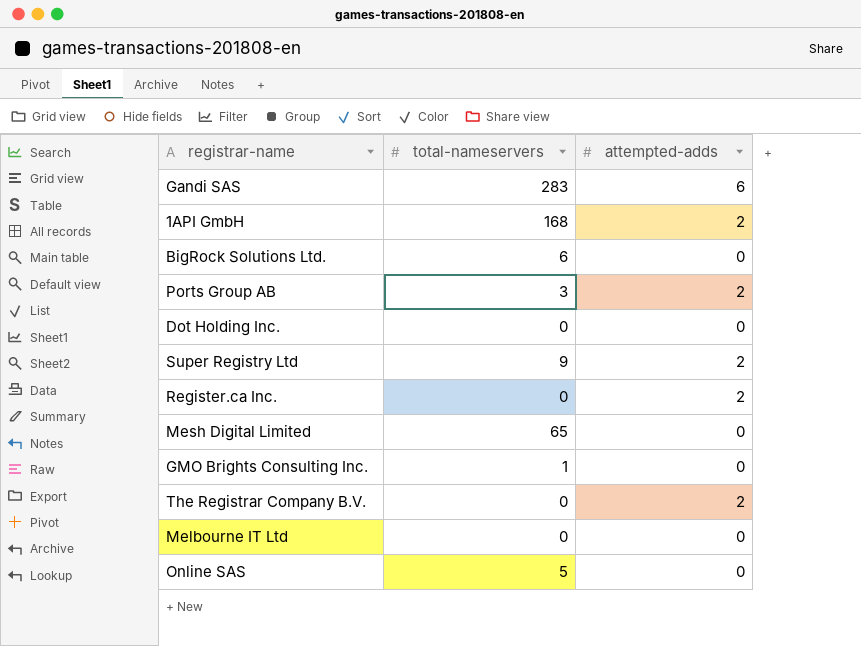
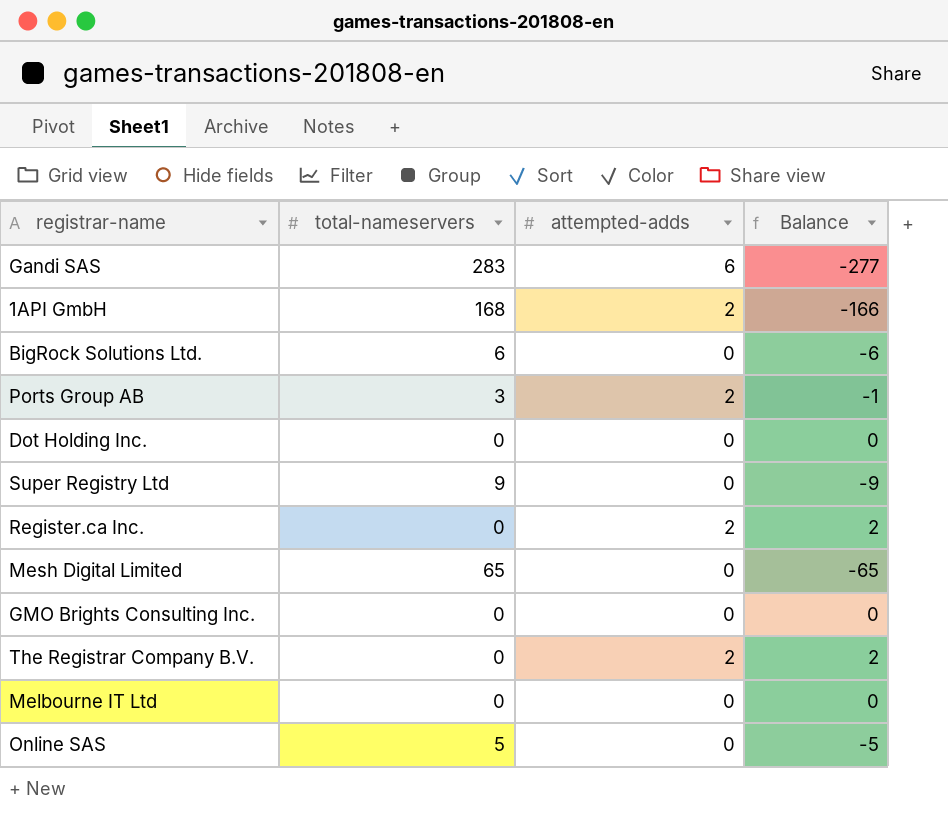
column Balance | formula: none -> [attempted-adds] - [total-nameservers]
Super Registry Ltd | attempted-adds: 2 -> 0
GMO Brights Consulting Inc. | total-nameservers: 1 -> 0

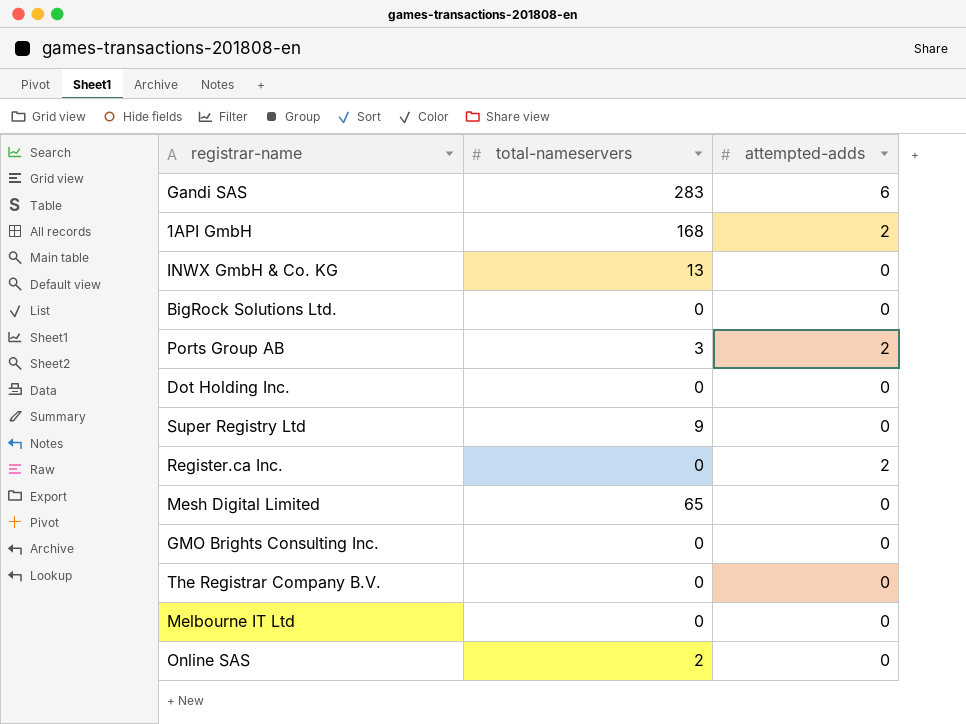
column Balance | formula: [attempted-adds] - [total-nameservers] -> none
row INWX GmbH & Co. KG: none -> 13 | 0
BigRock Solutions Ltd. | total-nameservers: 6 -> 0
The Registrar Company B.V. | attempted-adds: 2 -> 0
Online SAS | total-nameservers: 5 -> 2

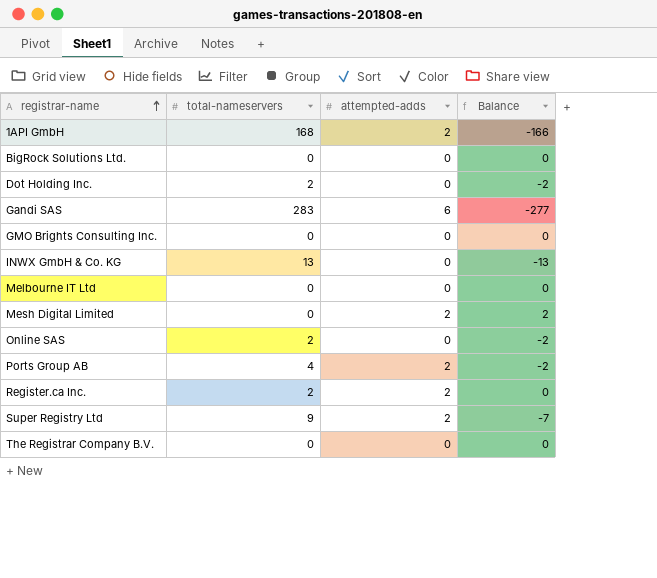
row order: none -> registrar-name ascending
column Balance | formula: none -> [attempted-adds] - [total-nameservers]
Dot Holding Inc. | total-nameservers: 0 -> 2
Mesh Digital Limited | total-nameservers: 65 -> 0
Mesh Digital Limited | attempted-adds: 0 -> 2
Ports Group AB | total-nameservers: 3 -> 4
Register.ca Inc. | total-nameservers: 0 -> 2
Super Registry Ltd | attempted-adds: 0 -> 2

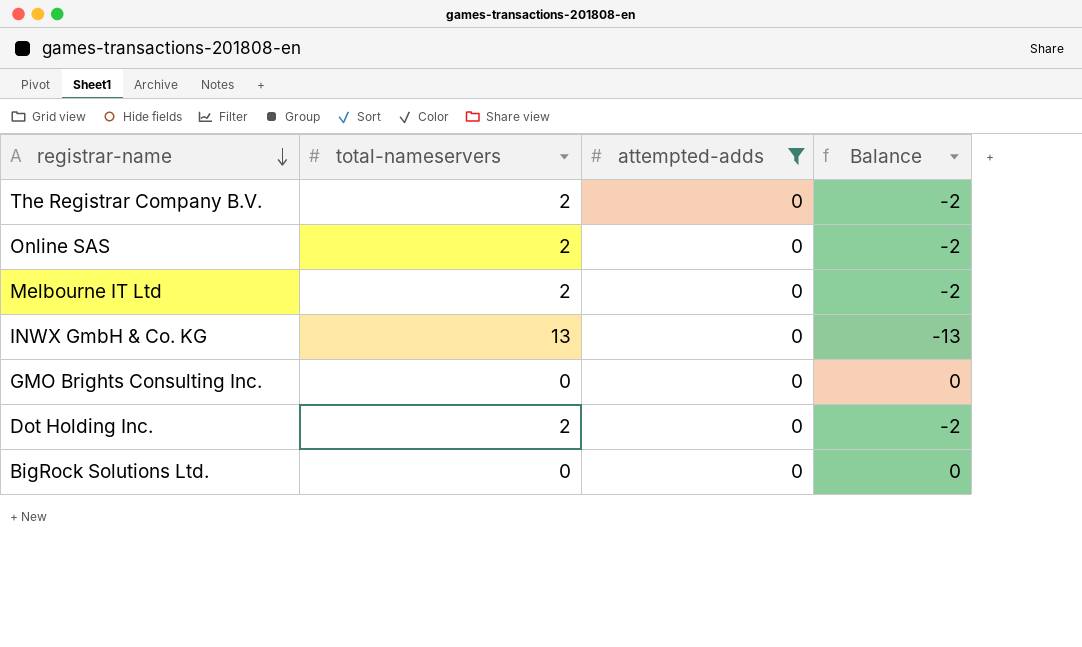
filter: none -> attempted-adds = 0
row order: registrar-name ascending -> registrar-name descending
The Registrar Company B.V. | total-nameservers: 0 -> 2
The Registrar Company B.V. | Balance: 0 -> -2
Melbourne IT Ltd | total-nameservers: 0 -> 2
Melbourne IT Ltd | Balance: 0 -> -2

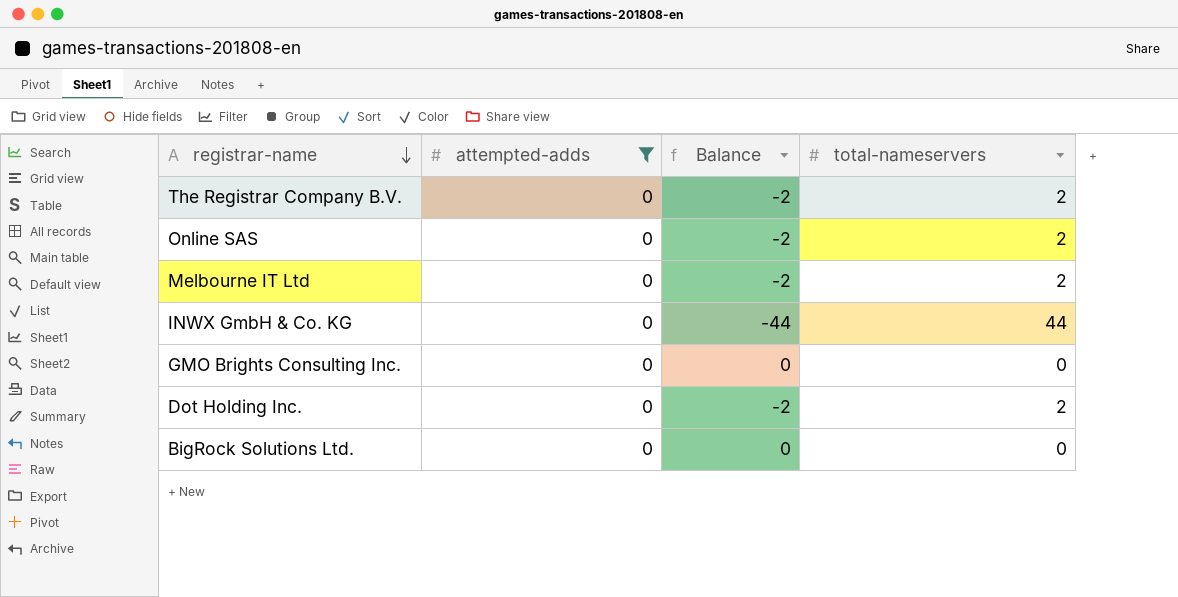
column total-nameservers | position: 2 -> 4
INWX GmbH & Co. KG | Balance: -13 -> -44
INWX GmbH & Co. KG | total-nameservers: 13 -> 44

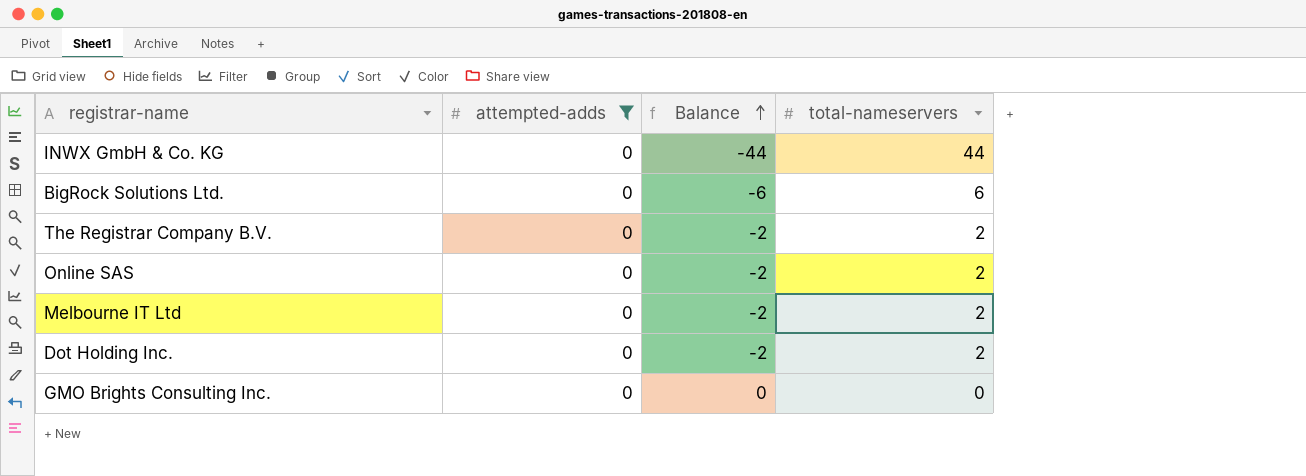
row order: registrar-name descending -> Balance ascending
BigRock Solutions Ltd. | Balance: 0 -> -6
BigRock Solutions Ltd. | total-nameservers: 0 -> 6

